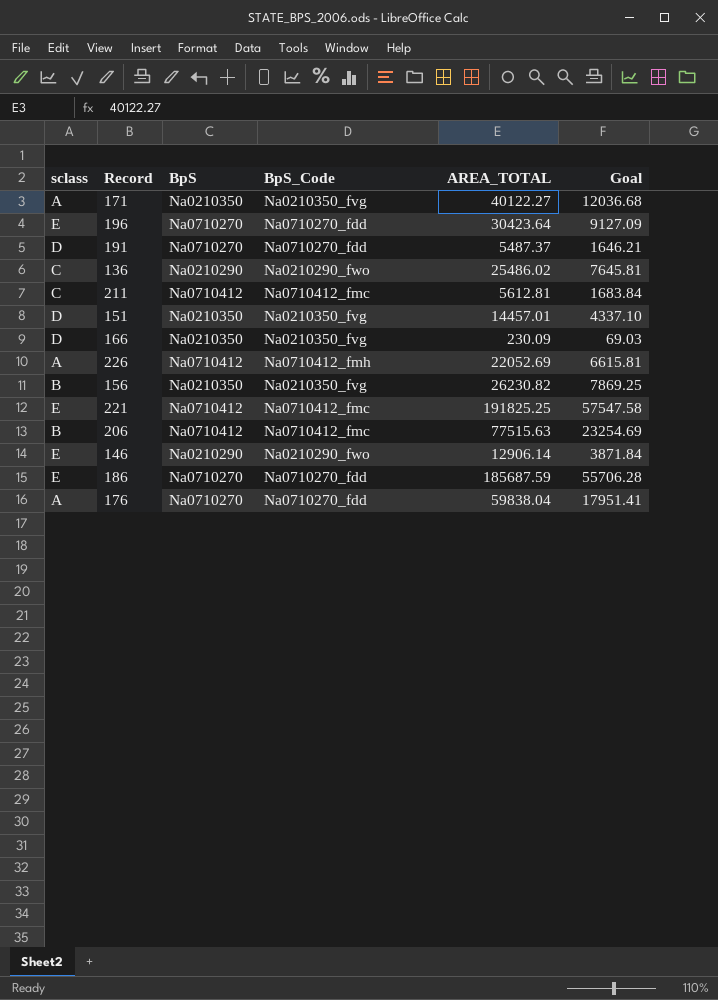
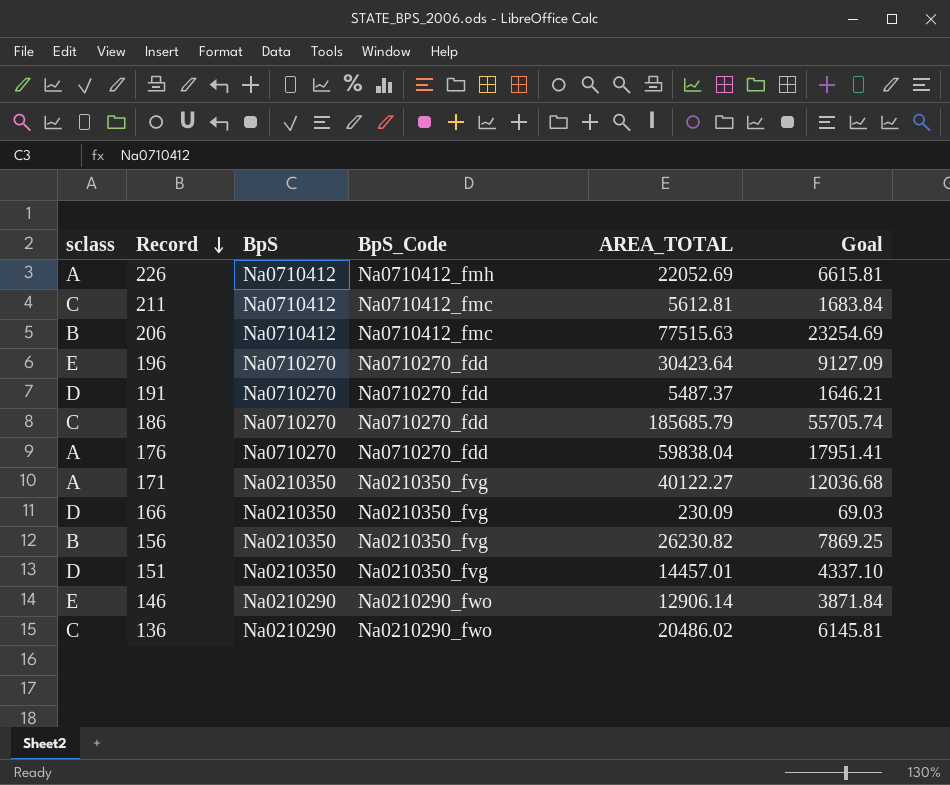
row order: none -> Record descending
row 221: E | Na0710412 | Na0710412_fmc | 191825.25 | 57547.58 -> none
186 | sclass: E -> C
186 | AREA_TOTAL: 185687.59 -> 185685.79
186 | Goal: 55706.28 -> 55705.74
136 | AREA_TOTAL: 25486.02 -> 20486.02
136 | Goal: 7645.81 -> 6145.81

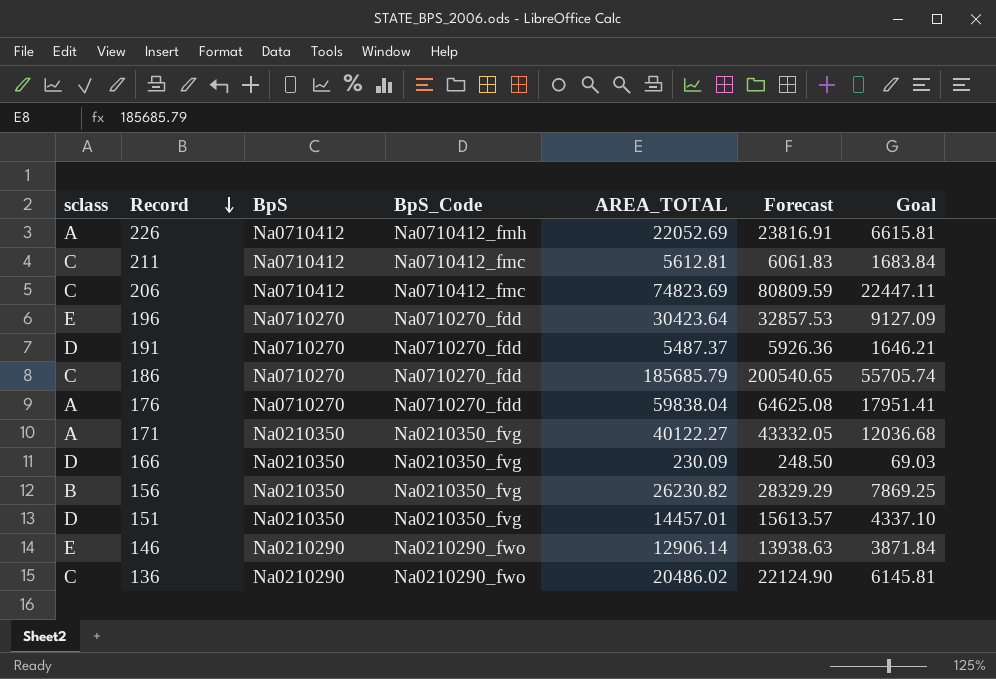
column Forecast | formula: none -> [AREA_TOTAL] * 1.08
206 | sclass: B -> C
206 | AREA_TOTAL: 77515.63 -> 74823.69
206 | Goal: 23254.69 -> 22447.11

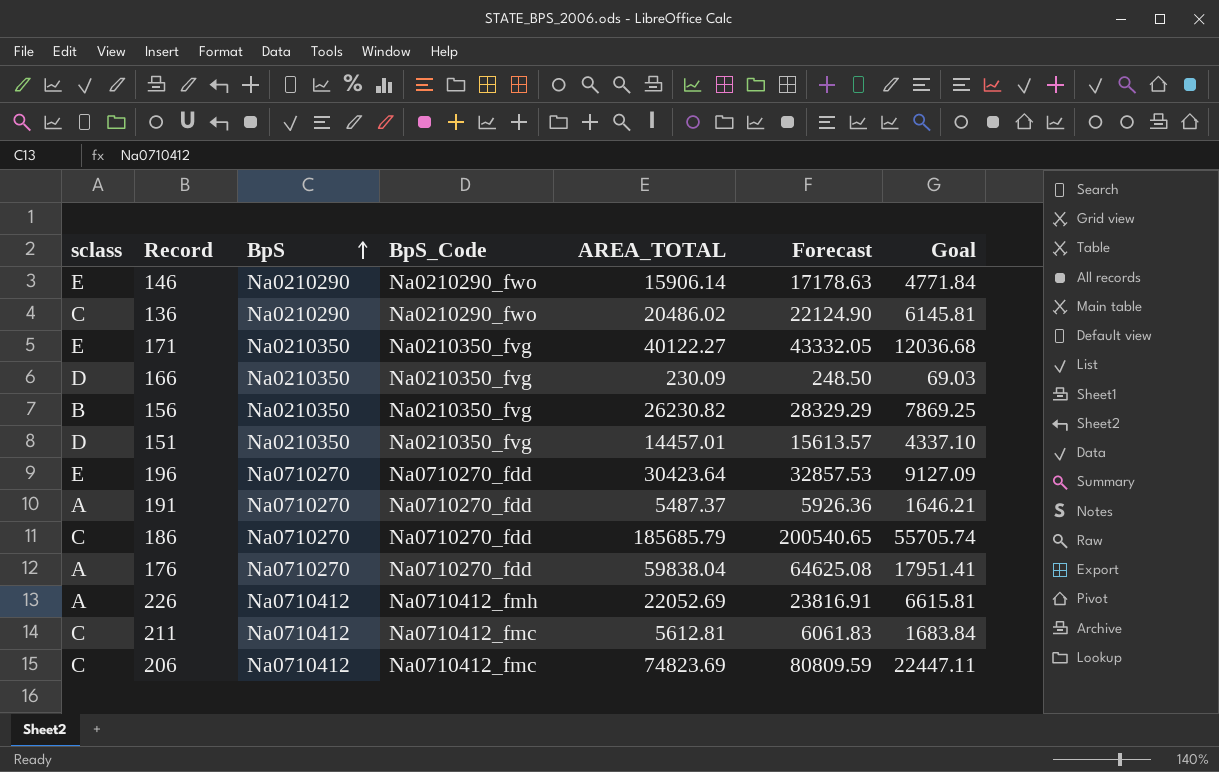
row order: Record descending -> BpS ascending
146 | AREA_TOTAL: 12906.14 -> 15906.14
146 | Forecast: 13938.63 -> 17178.63
146 | Goal: 3871.84 -> 4771.84
171 | sclass: A -> E
191 | sclass: D -> A

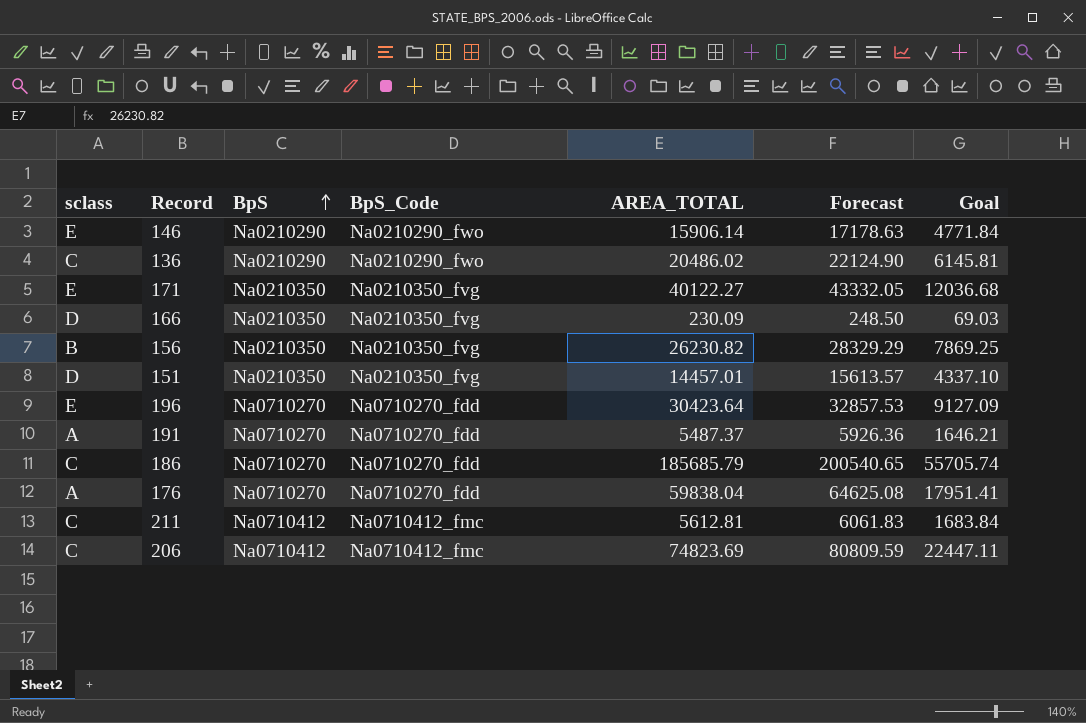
row 226: A | Na0710412 | Na0710412_fmh | 22052.69 | 23816.91 | 6615.81 -> none

